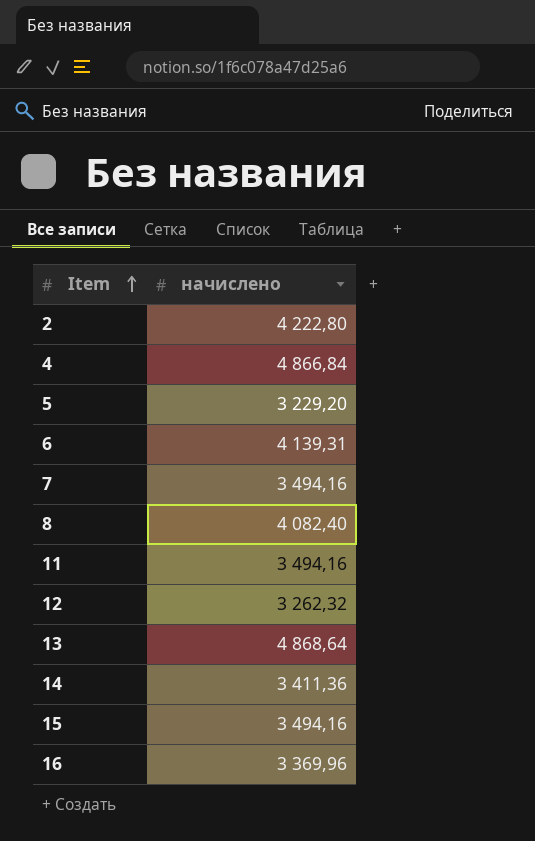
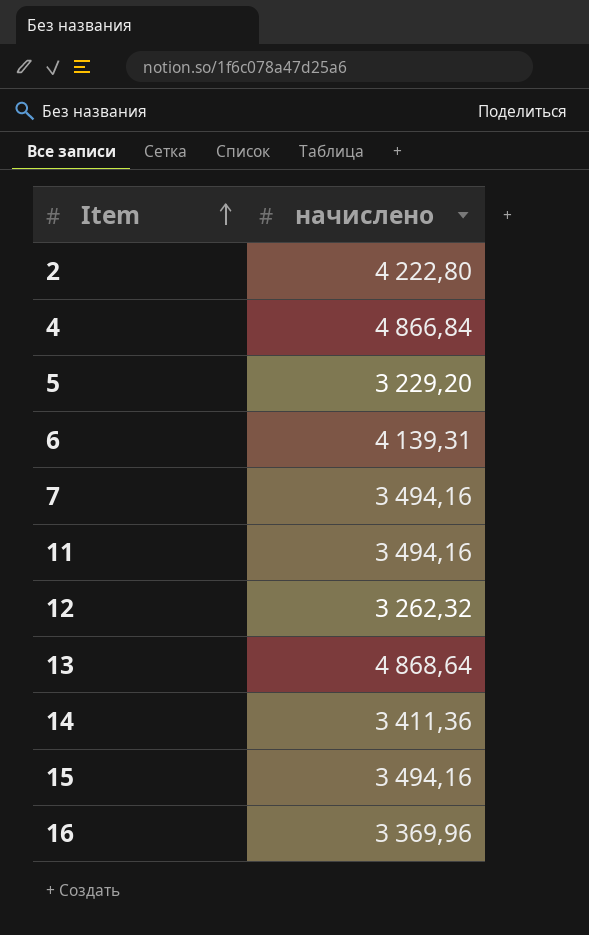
row 8: 4 082,40 -> none

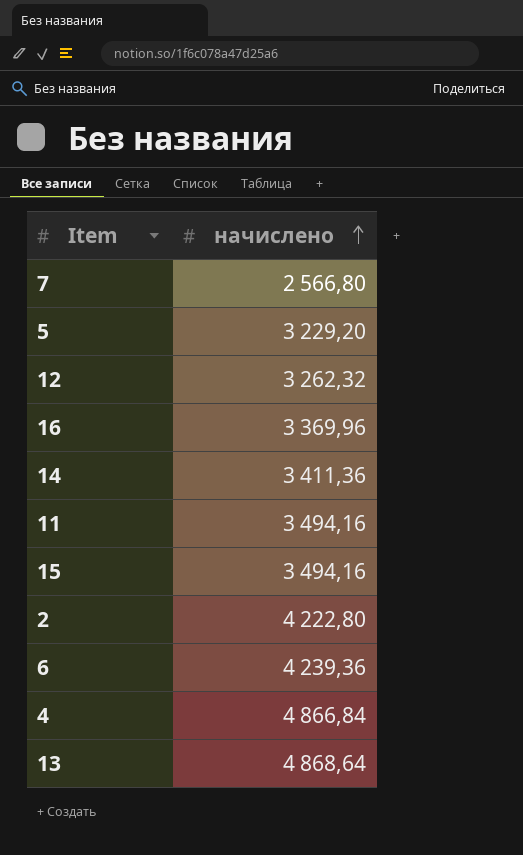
row order: Item ascending -> начислено ascending
7 | начислено: 3 494,16 -> 2 566,80
6 | начислено: 4 139,31 -> 4 239,36

